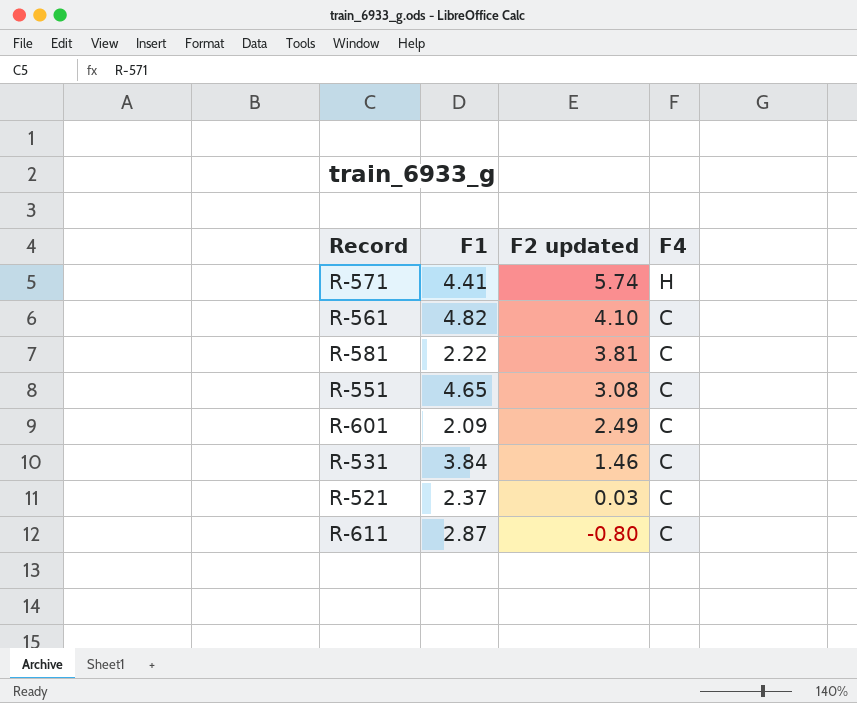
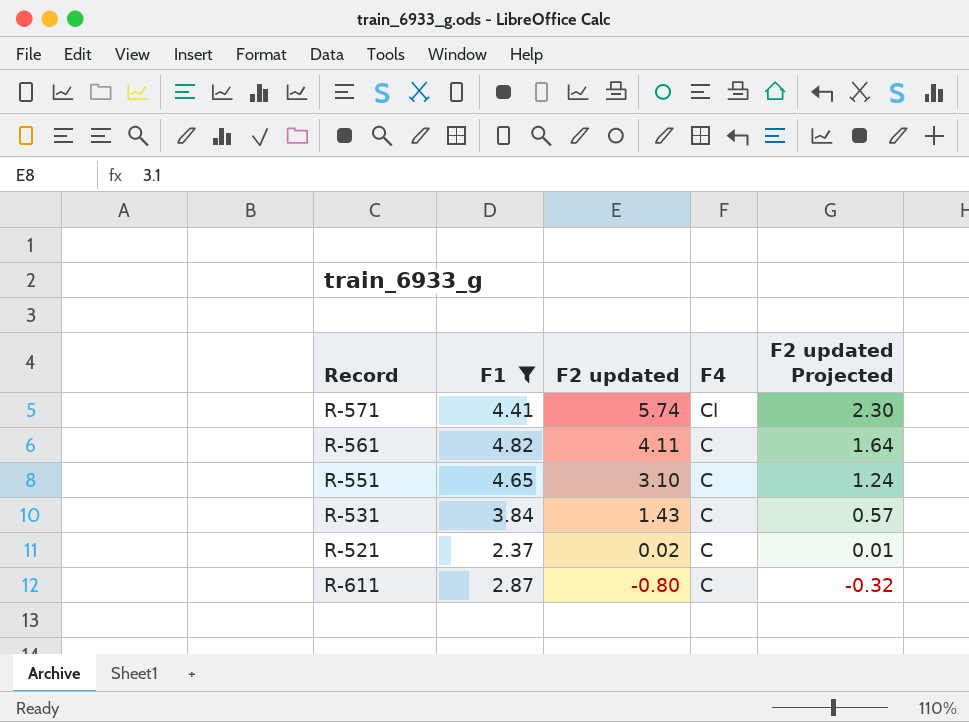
filter: none -> F1 >= 2.37
column F2 updated Projected | formula: none -> [F2 updated] * 0.4
R-571 | F4: H -> Cl
R-561 | F2 updated: 4.10 -> 4.11
R-551 | F2 updated: 3.08 -> 3.10
R-531 | F2 updated: 1.46 -> 1.43
R-521 | F2 updated: 0.03 -> 0.02

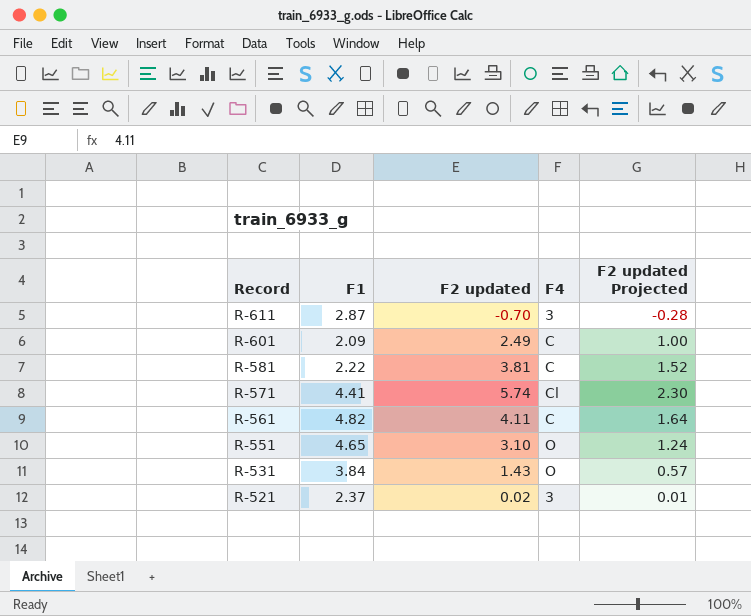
filter: F1 >= 2.37 -> none
row order: F2 updated descending -> Record descending
R-611 | F2 updated: -0.80 -> -0.70
R-611 | F4: C -> 3
R-611 | F2 updated Projected: -0.32 -> -0.28
R-551 | F4: C -> O
R-531 | F4: C -> O
R-521 | F4: C -> 3

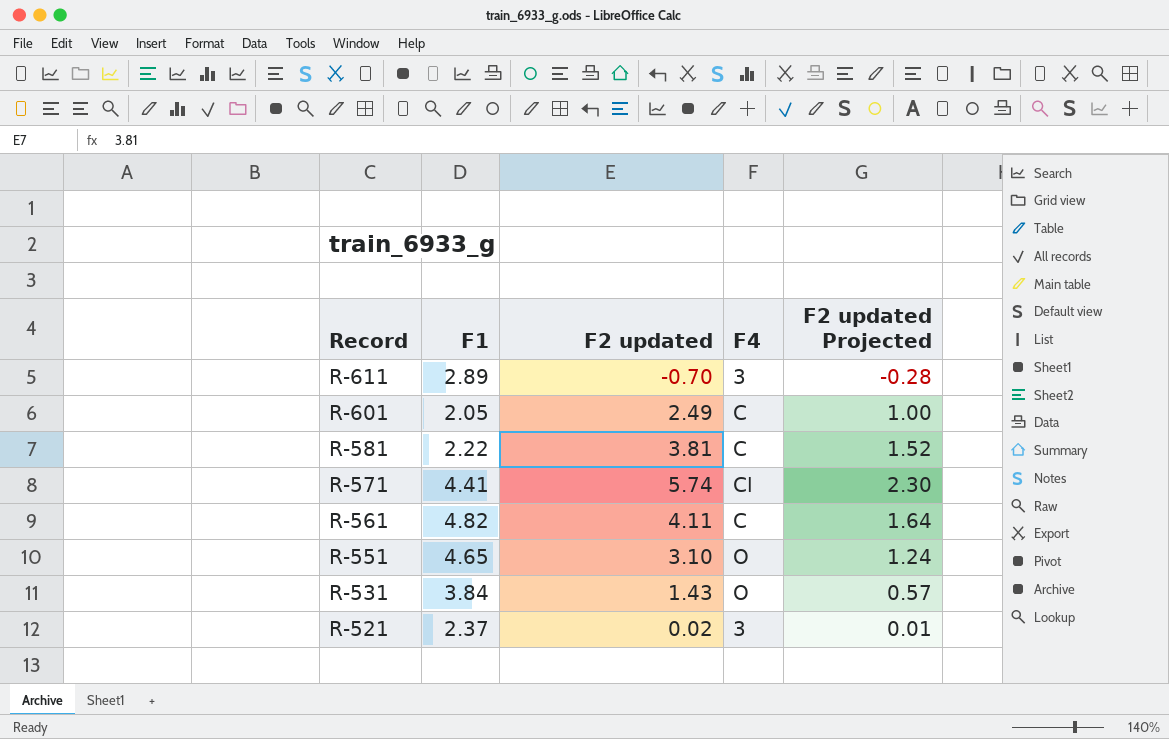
R-611 | F1: 2.87 -> 2.89
R-601 | F1: 2.09 -> 2.05

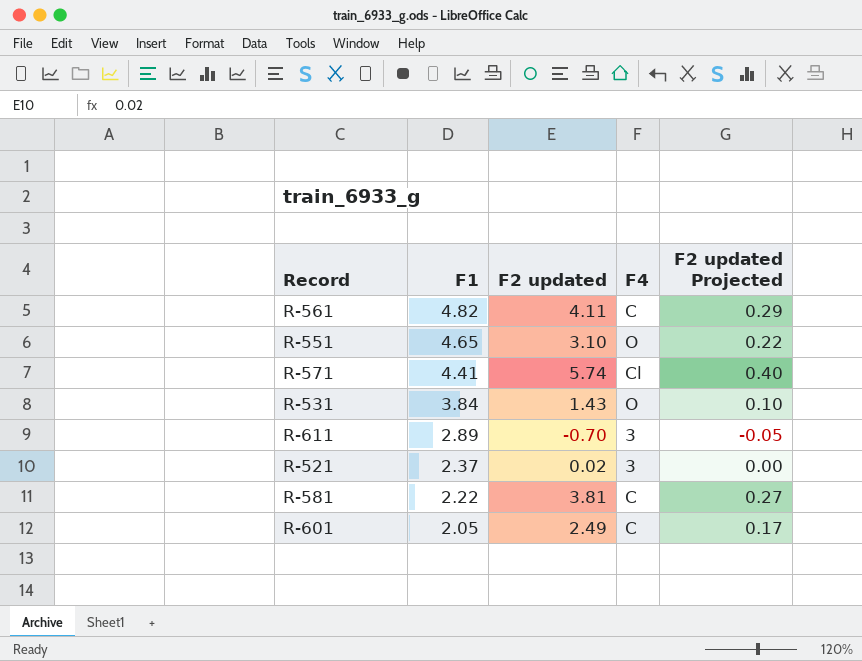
row order: Record descending -> F1 descending
column F2 updated Projected | formula: [F2 updated] * 0.4 -> [F2 updated] * 0.07

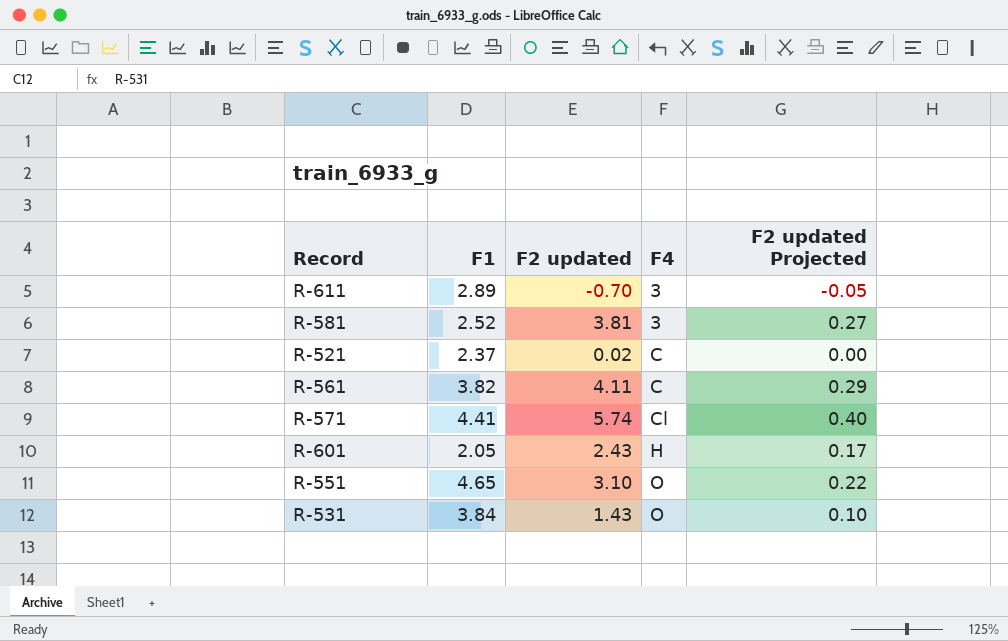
row order: F1 descending -> F4 ascending
R-581 | F1: 2.22 -> 2.52
R-581 | F4: C -> 3
R-521 | F4: 3 -> C
R-561 | F1: 4.82 -> 3.82
R-601 | F2 updated: 2.49 -> 2.43
R-601 | F4: C -> H

